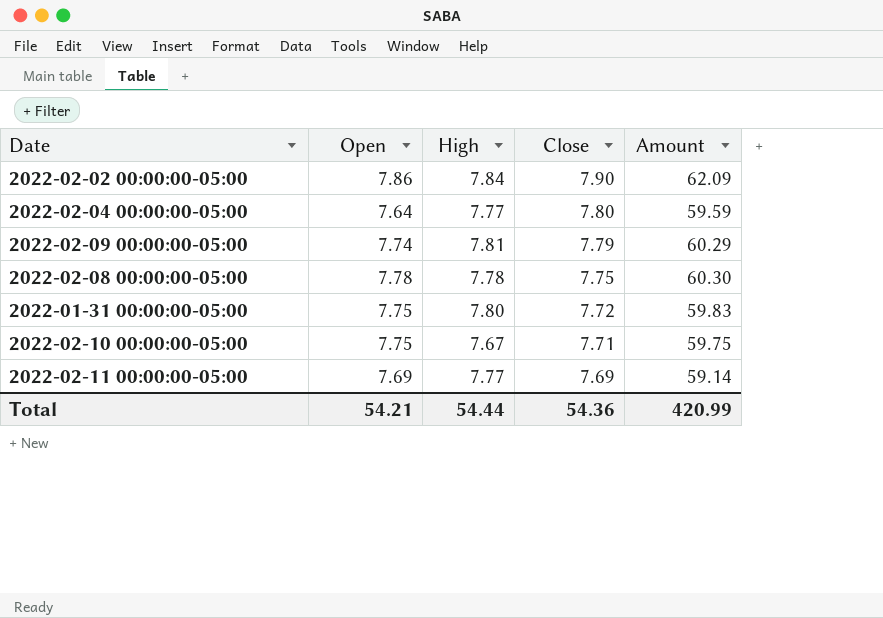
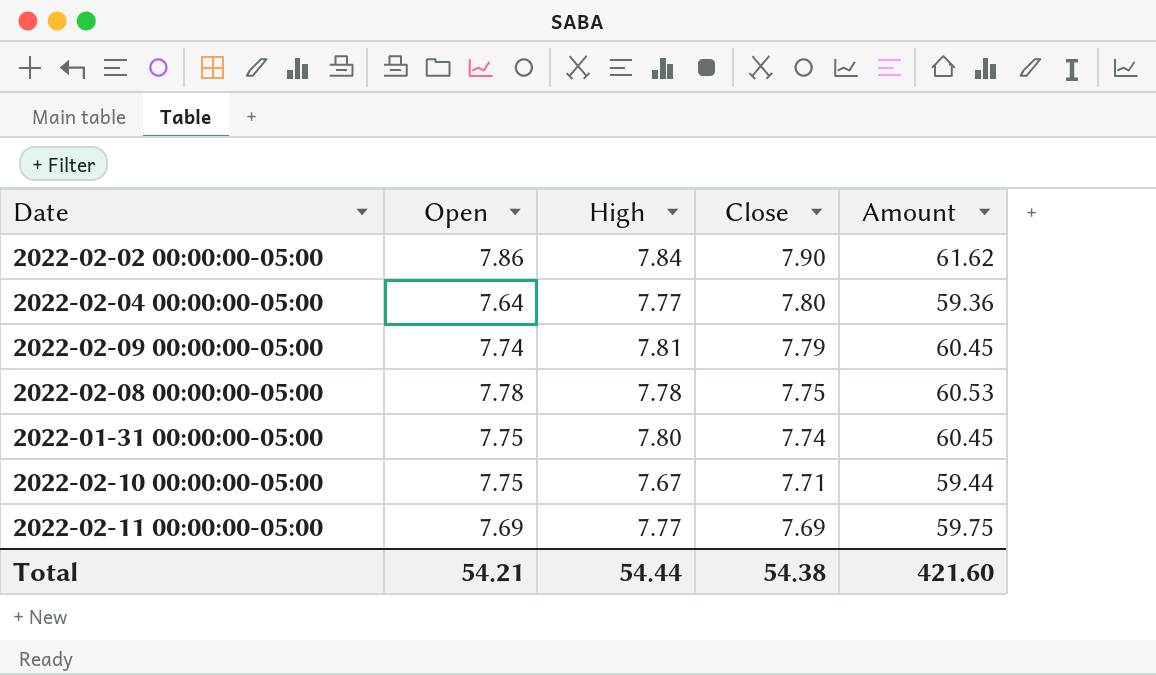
column Amount | formula: [Open] * [Close] -> [Open] * [High]
2022-01-31 00:00:00-05:00 | Close: 7.72 -> 7.74
Total | Close: 54.36 -> 54.38
Total | Amount: 420.99 -> 421.60

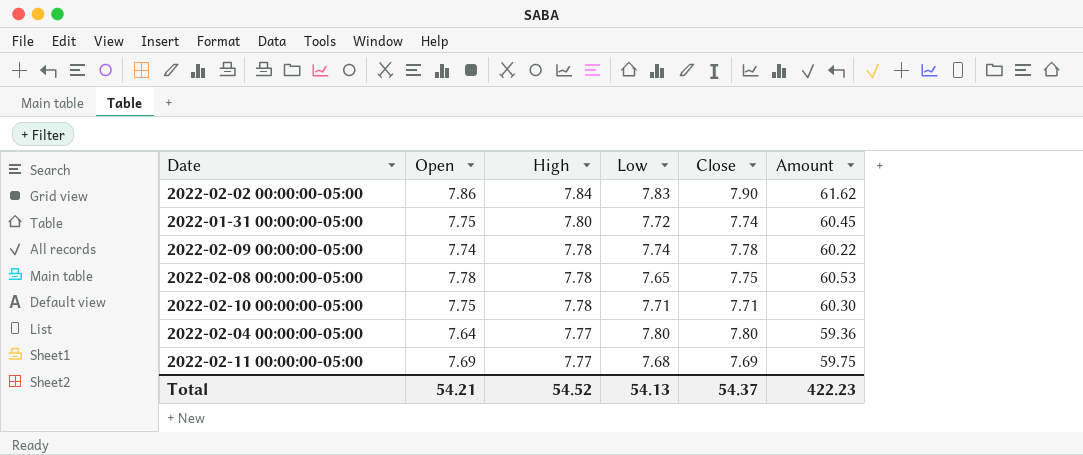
row order: Close descending -> High descending
column Low | position: none -> 4
2022-02-09 00:00:00-05:00 | High: 7.81 -> 7.78
2022-02-09 00:00:00-05:00 | Close: 7.79 -> 7.78
2022-02-09 00:00:00-05:00 | Amount: 60.45 -> 60.22
2022-02-10 00:00:00-05:00 | High: 7.67 -> 7.78
2022-02-10 00:00:00-05:00 | Amount: 59.44 -> 60.30
Total | High: 54.44 -> 54.52
Total | Close: 54.38 -> 54.37
Total | Amount: 421.60 -> 422.23

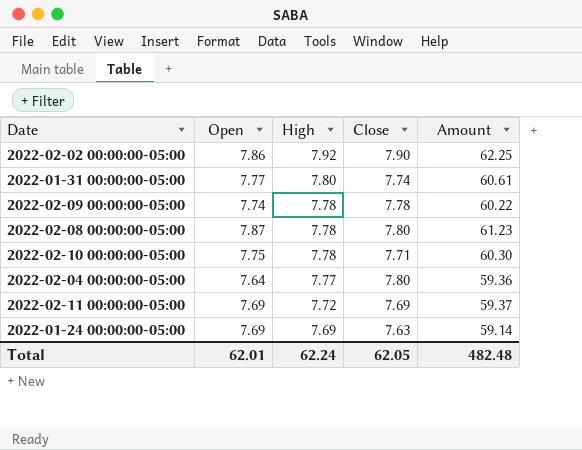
column Low | position: 4 -> none
2022-02-02 00:00:00-05:00 | High: 7.84 -> 7.92
2022-02-02 00:00:00-05:00 | Amount: 61.62 -> 62.25
2022-01-31 00:00:00-05:00 | Open: 7.75 -> 7.77
2022-01-31 00:00:00-05:00 | Amount: 60.45 -> 60.61
2022-02-08 00:00:00-05:00 | Open: 7.78 -> 7.87
2022-02-08 00:00:00-05:00 | Close: 7.75 -> 7.80
2022-02-08 00:00:00-05:00 | Amount: 60.53 -> 61.23
2022-02-11 00:00:00-05:00 | High: 7.77 -> 7.72
2022-02-11 00:00:00-05:00 | Amount: 59.75 -> 59.37
row 2022-01-24 00:00:00-05:00: none -> 7.69 | 7.69 | 7.63 | 59.14
Total | Open: 54.21 -> 62.01
Total | High: 54.52 -> 62.24
Total | Close: 54.37 -> 62.05
Total | Amount: 422.23 -> 482.48

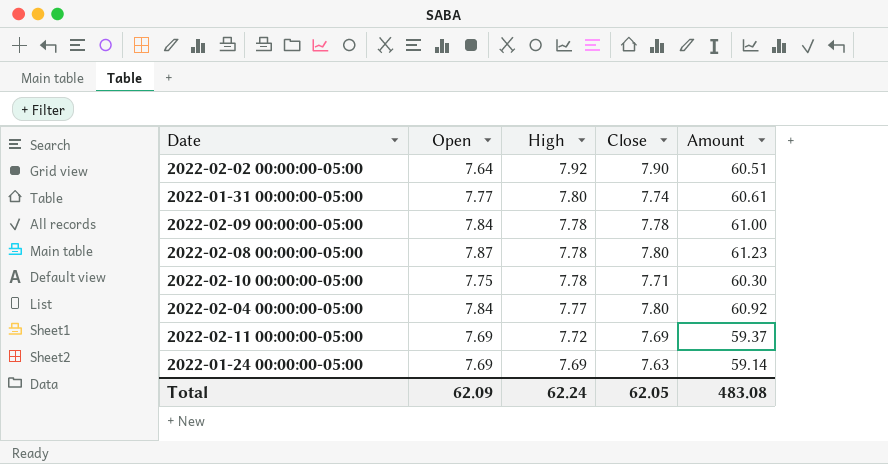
2022-02-02 00:00:00-05:00 | Open: 7.86 -> 7.64
2022-02-02 00:00:00-05:00 | Amount: 62.25 -> 60.51
2022-02-09 00:00:00-05:00 | Open: 7.74 -> 7.84
2022-02-09 00:00:00-05:00 | Amount: 60.22 -> 61.00
2022-02-04 00:00:00-05:00 | Open: 7.64 -> 7.84
2022-02-04 00:00:00-05:00 | Amount: 59.36 -> 60.92
Total | Open: 62.01 -> 62.09
Total | Amount: 482.48 -> 483.08

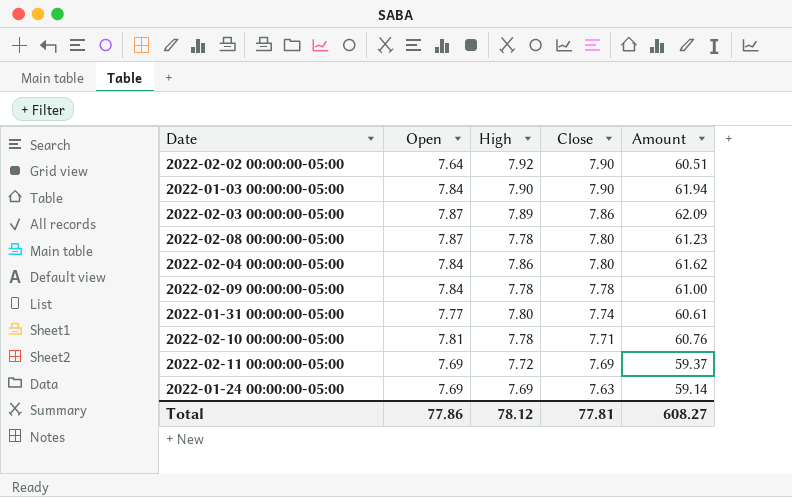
row order: High descending -> Close descending
row 2022-01-03 00:00:00-05:00: none -> 7.84 | 7.90 | 7.90 | 61.94
row 2022-02-03 00:00:00-05:00: none -> 7.87 | 7.89 | 7.86 | 62.09
2022-02-04 00:00:00-05:00 | High: 7.77 -> 7.86
2022-02-04 00:00:00-05:00 | Amount: 60.92 -> 61.62
2022-02-10 00:00:00-05:00 | Open: 7.75 -> 7.81
2022-02-10 00:00:00-05:00 | Amount: 60.30 -> 60.76
Total | Open: 62.09 -> 77.86
Total | High: 62.24 -> 78.12
Total | Close: 62.05 -> 77.81
Total | Amount: 483.08 -> 608.27

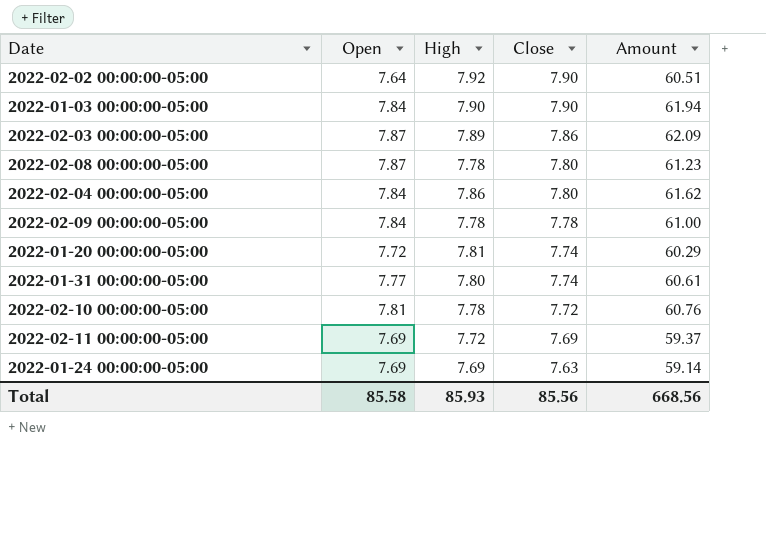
row 2022-01-20 00:00:00-05:00: none -> 7.72 | 7.81 | 7.74 | 60.29
2022-02-10 00:00:00-05:00 | Close: 7.71 -> 7.72
Total | Open: 77.86 -> 85.58
Total | High: 78.12 -> 85.93
Total | Close: 77.81 -> 85.56
Total | Amount: 608.27 -> 668.56

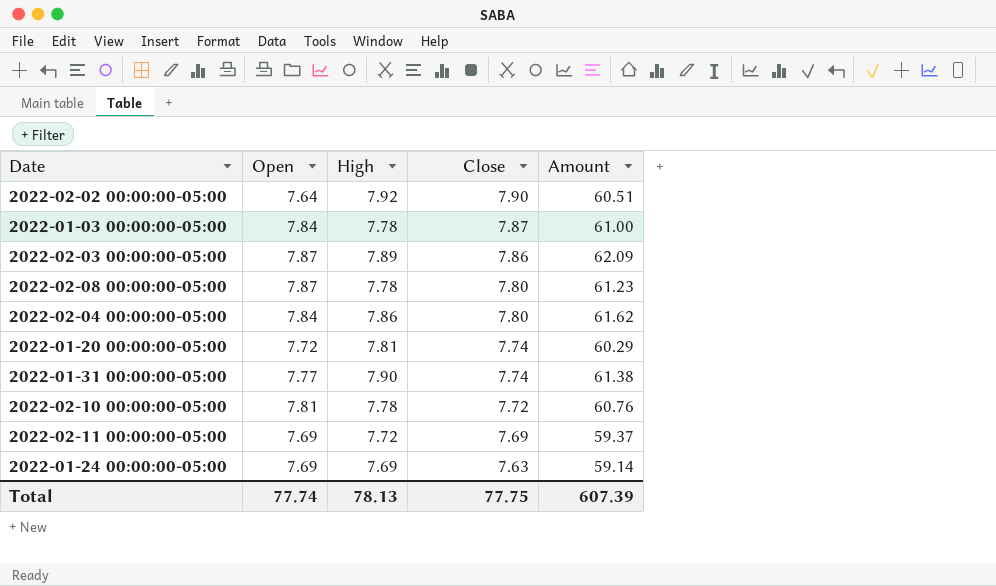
row 2022-02-09 00:00:00-05:00: 7.84 | 7.78 | 7.78 | 61.00 -> none
2022-01-03 00:00:00-05:00 | High: 7.90 -> 7.78
2022-01-03 00:00:00-05:00 | Close: 7.90 -> 7.87
2022-01-03 00:00:00-05:00 | Amount: 61.94 -> 61.00
2022-01-31 00:00:00-05:00 | High: 7.80 -> 7.90
2022-01-31 00:00:00-05:00 | Amount: 60.61 -> 61.38
Total | Open: 85.58 -> 77.74
Total | High: 85.93 -> 78.13
Total | Close: 85.56 -> 77.75
Total | Amount: 668.56 -> 607.39

